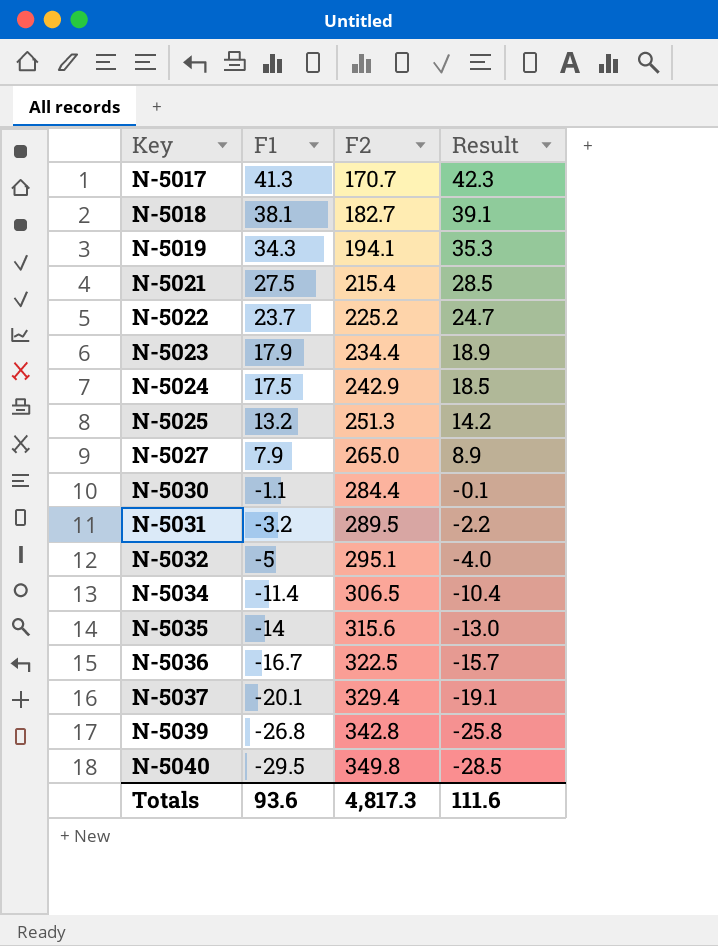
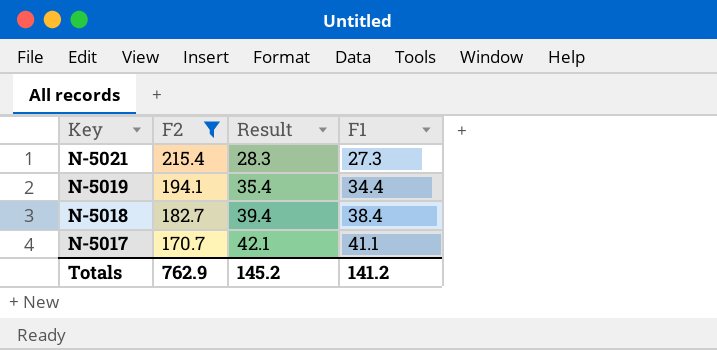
filter: none -> F2 <= 215.4
row order: Key ascending -> Key descending
column F1 | position: 2 -> 4
N-5021 | Result: 28.5 -> 28.3
N-5021 | F1: 27.5 -> 27.3
N-5019 | Result: 35.3 -> 35.4
N-5019 | F1: 34.3 -> 34.4
N-5018 | Result: 39.1 -> 39.4
N-5018 | F1: 38.1 -> 38.4
N-5017 | Result: 42.3 -> 42.1
N-5017 | F1: 41.3 -> 41.1
Totals | F2: 4,817.3 -> 762.9
Totals | Result: 111.6 -> 145.2
Totals | F1: 93.6 -> 141.2

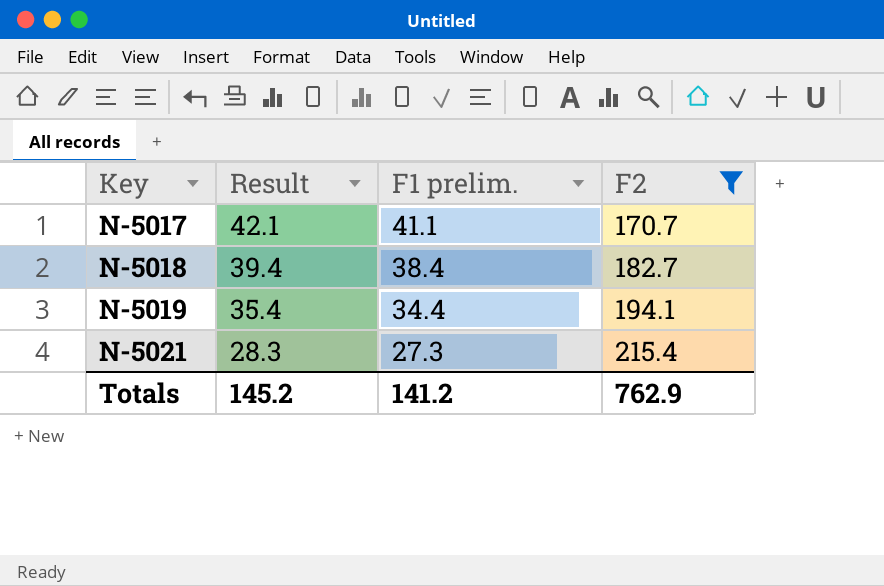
row order: Key descending -> Key ascending
column name: F1 -> F1 prelim.
column F2 | position: 2 -> 4

